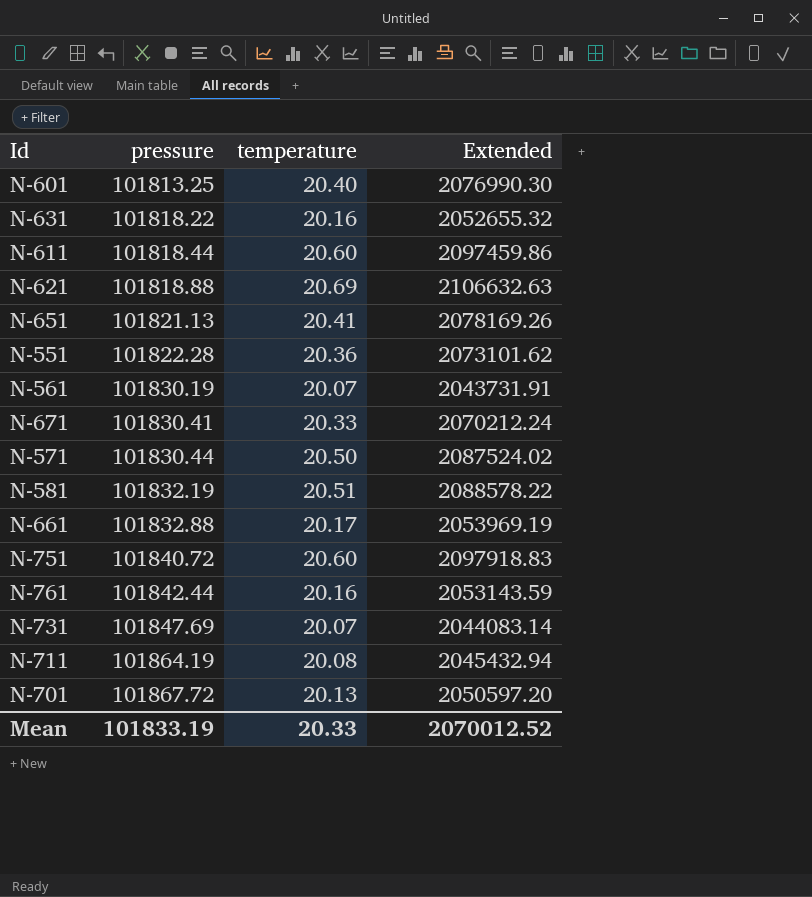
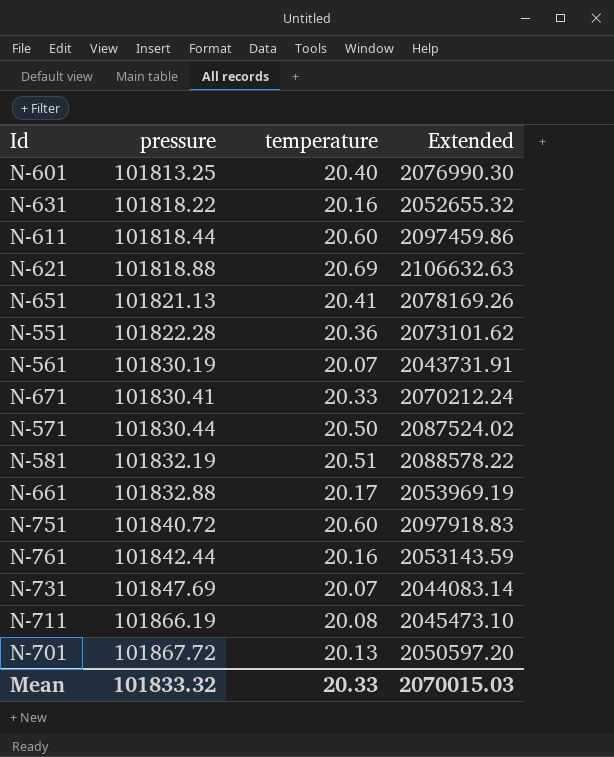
N-711 | pressure: 101864.19 -> 101866.19
N-711 | Extended: 2045432.94 -> 2045473.10
Mean | pressure: 101833.19 -> 101833.32
Mean | Extended: 2070012.52 -> 2070015.03

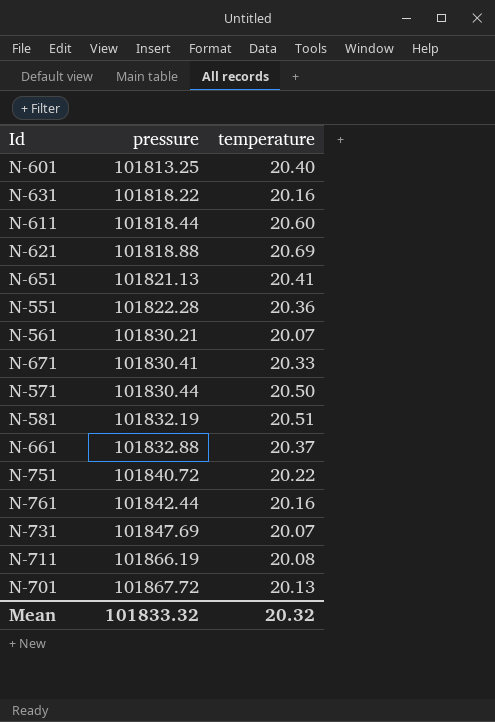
column Extended | formula: [pressure] * [temperature] -> none
N-561 | pressure: 101830.19 -> 101830.21
N-661 | temperature: 20.17 -> 20.37
N-751 | temperature: 20.60 -> 20.22
Mean | temperature: 20.33 -> 20.32

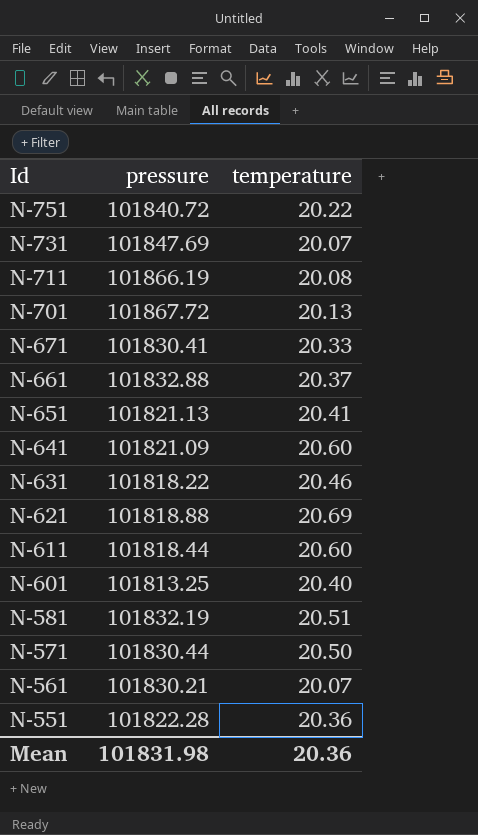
row order: pressure ascending -> Id descending
row N-761: 101842.44 | 20.16 -> none
row N-641: none -> 101821.09 | 20.60
N-631 | temperature: 20.16 -> 20.46
Mean | pressure: 101833.32 -> 101831.98
Mean | temperature: 20.32 -> 20.36

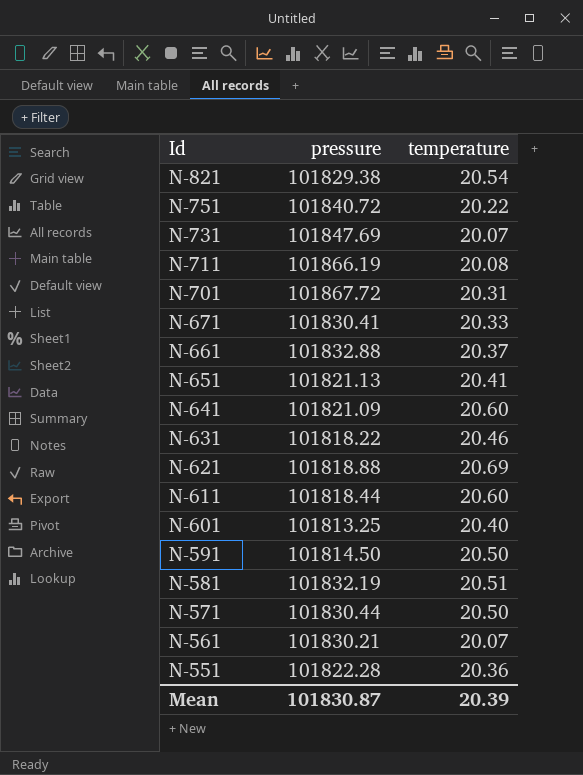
row N-821: none -> 101829.38 | 20.54
N-701 | temperature: 20.13 -> 20.31
row N-591: none -> 101814.50 | 20.50
Mean | pressure: 101831.98 -> 101830.87
Mean | temperature: 20.36 -> 20.39

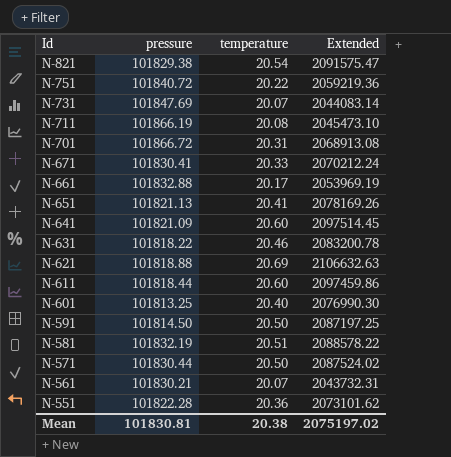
column Extended | formula: none -> [pressure] * [temperature]
N-701 | pressure: 101867.72 -> 101866.72
N-661 | temperature: 20.37 -> 20.17
Mean | pressure: 101830.87 -> 101830.81
Mean | temperature: 20.39 -> 20.38

